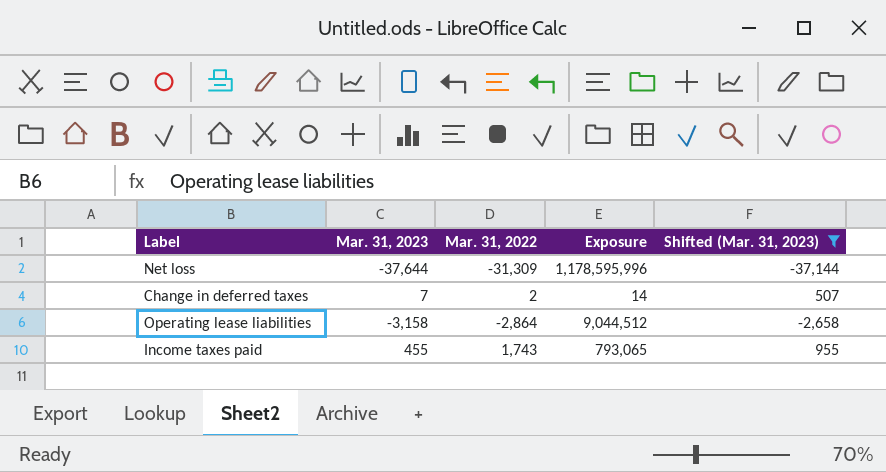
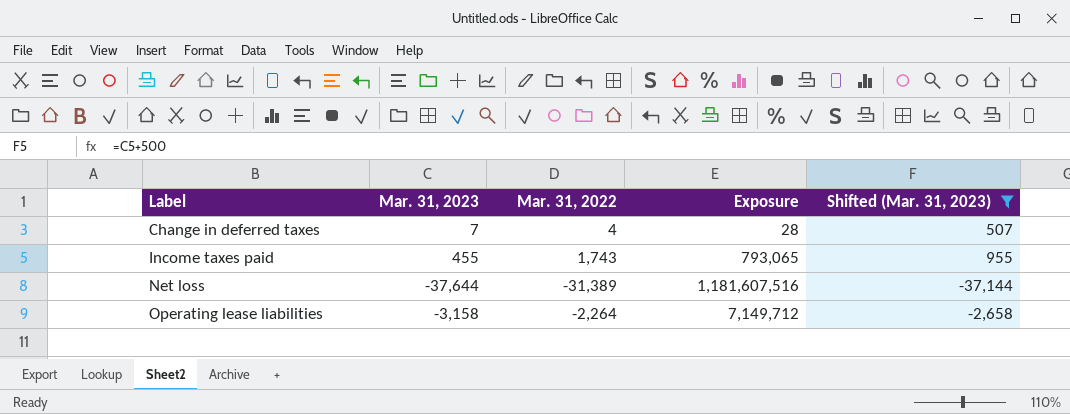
row order: none -> Label ascending
Change in deferred taxes | Mar. 31, 2022: 2 -> 4
Change in deferred taxes | Exposure: 14 -> 28
Net loss | Mar. 31, 2022: -31,309 -> -31,389
Net loss | Exposure: 1,178,595,996 -> 1,181,607,516
Operating lease liabilities | Mar. 31, 2022: -2,864 -> -2,264
Operating lease liabilities | Exposure: 9,044,512 -> 7,149,712

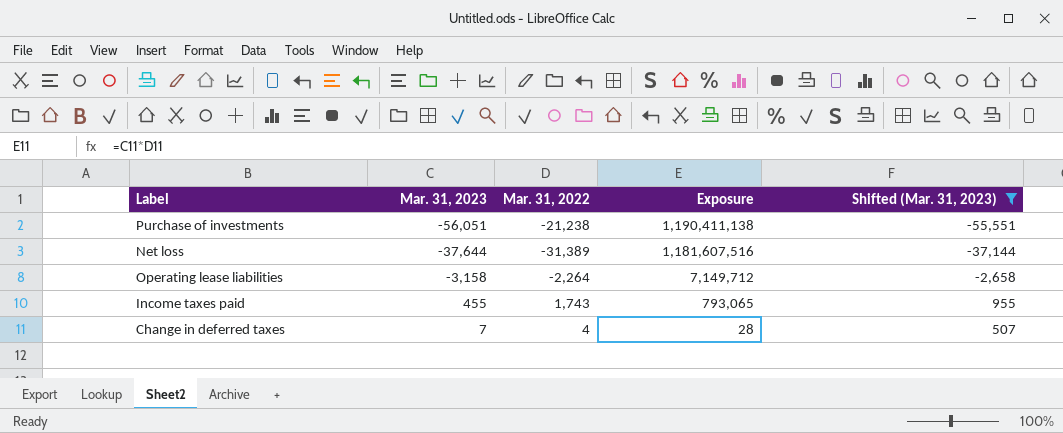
row order: Label ascending -> Exposure descending
row Purchase of investments: none -> -56,051 | -21,238 | 1,190,411,138 | -55,551

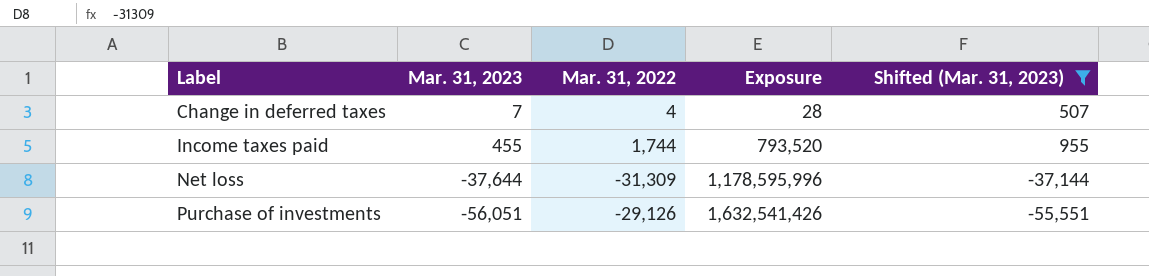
row order: Exposure descending -> Label ascending
row Operating lease liabilities: -3,158 | -2,264 | 7,149,712 | -2,658 -> none
Income taxes paid | Mar. 31, 2022: 1,743 -> 1,744
Income taxes paid | Exposure: 793,065 -> 793,520
Net loss | Mar. 31, 2022: -31,389 -> -31,309
Net loss | Exposure: 1,181,607,516 -> 1,178,595,996
Purchase of investments | Mar. 31, 2022: -21,238 -> -29,126
Purchase of investments | Exposure: 1,190,411,138 -> 1,632,541,426

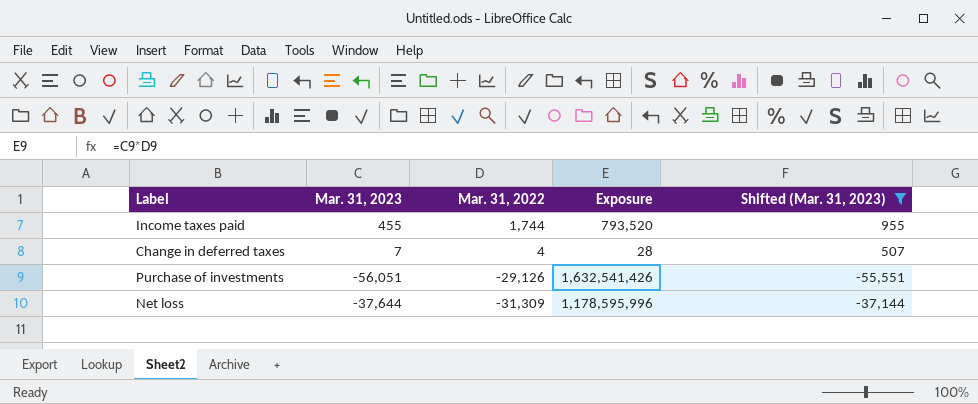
row order: Label ascending -> Mar. 31, 2022 descending

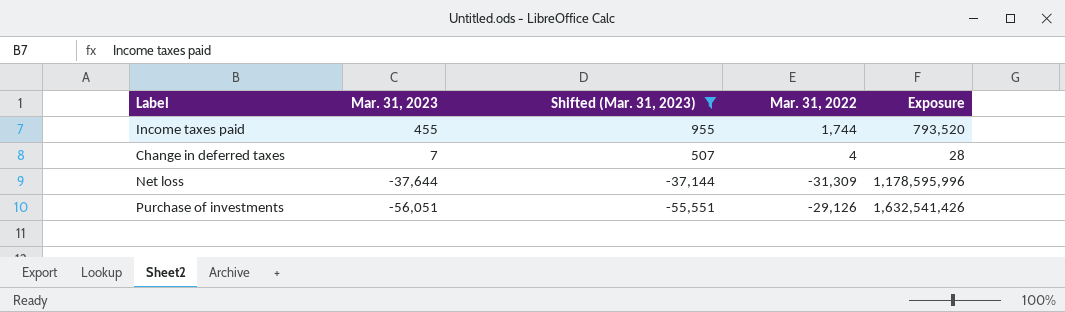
row order: Mar. 31, 2022 descending -> Mar. 31, 2023 descending
column Shifted (Mar. 31, 2023) | position: 5 -> 3

